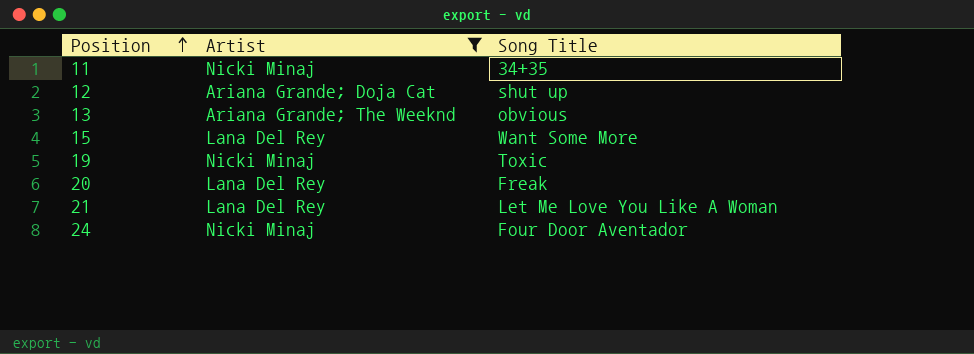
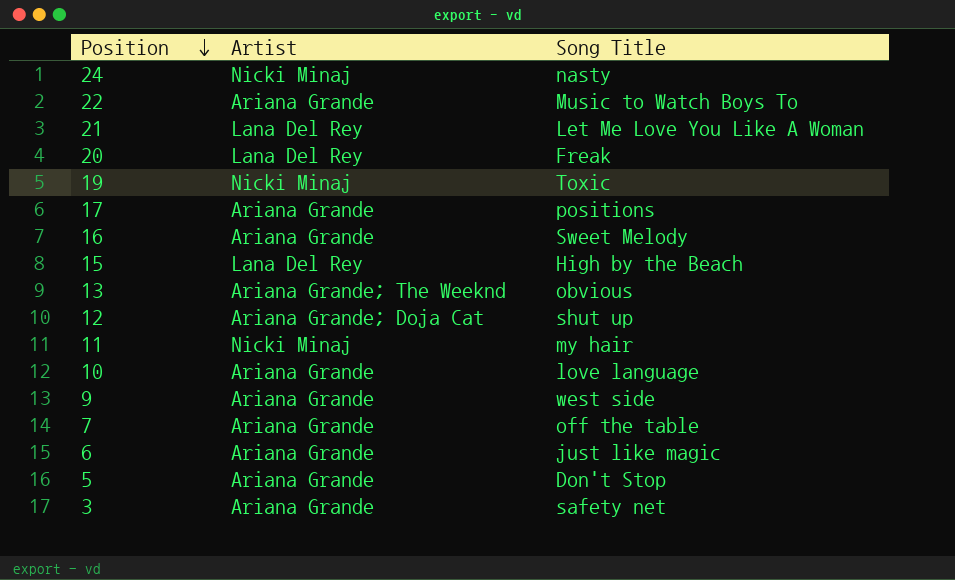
filter: Artist != Ariana Grande -> none
row order: Position ascending -> Position descending
24 | Song Title: Four Door Aventador -> nasty
15 | Song Title: Want Some More -> High by the Beach
11 | Song Title: 34+35 -> my hair

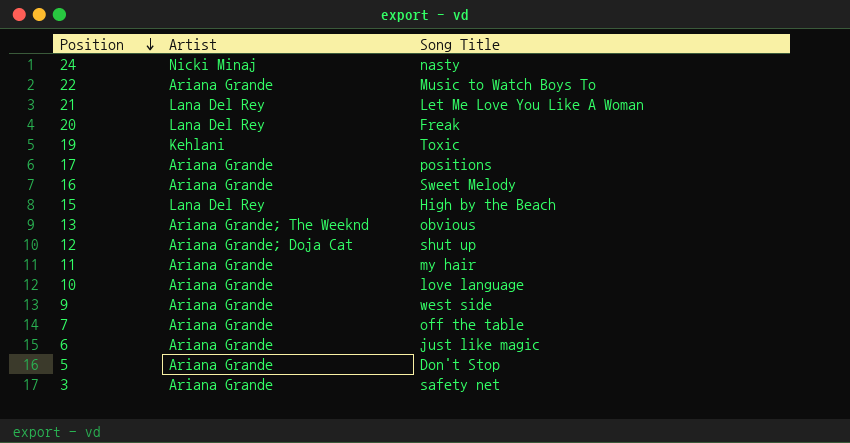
19 | Artist: Nicki Minaj -> Kehlani
11 | Artist: Nicki Minaj -> Ariana Grande

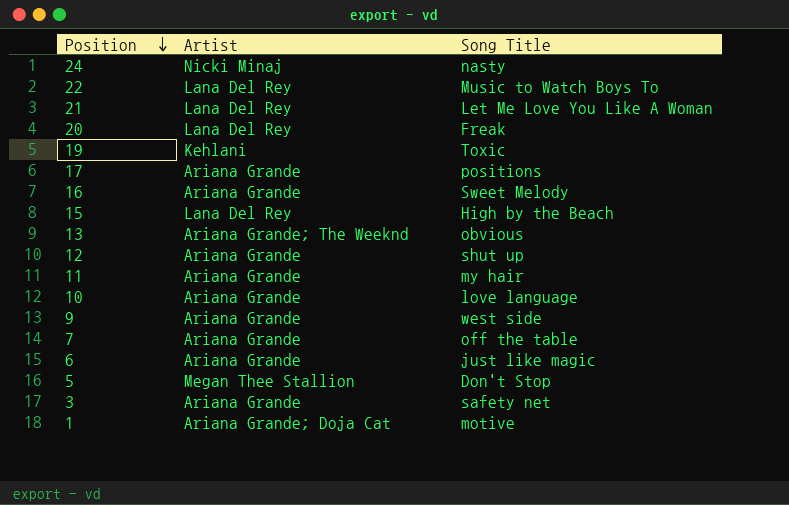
22 | Artist: Ariana Grande -> Lana Del Rey
12 | Artist: Ariana Grande; Doja Cat -> Ariana Grande
5 | Artist: Ariana Grande -> Megan Thee Stallion
row 1: none -> Ariana Grande; Doja Cat | motive

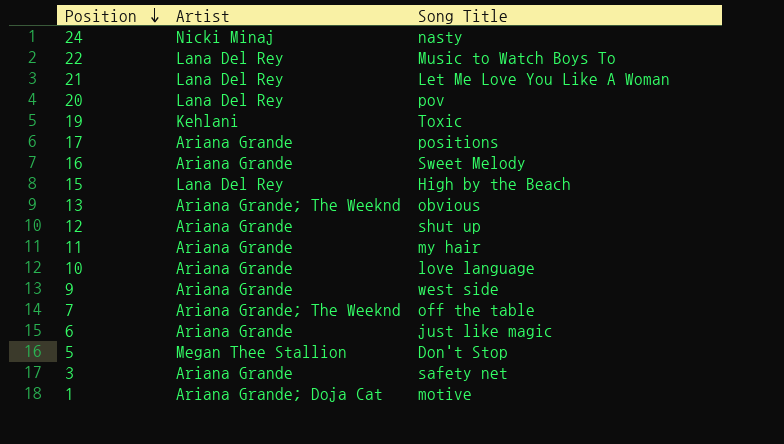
20 | Song Title: Freak -> pov
7 | Artist: Ariana Grande -> Ariana Grande; The Weeknd

